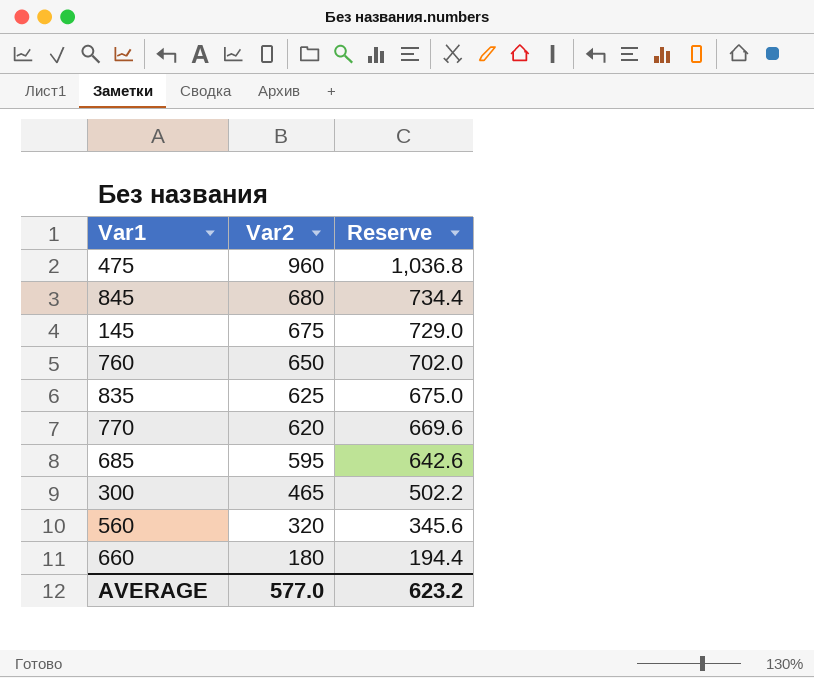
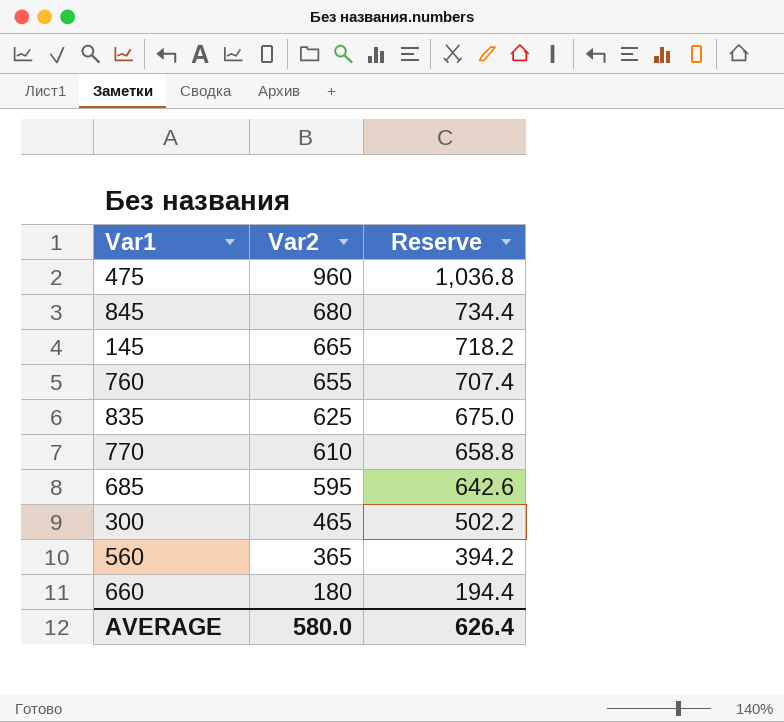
145 | Var2: 675 -> 665
145 | Reserve: 729.0 -> 718.2
760 | Var2: 650 -> 655
760 | Reserve: 702.0 -> 707.4
770 | Var2: 620 -> 610
770 | Reserve: 669.6 -> 658.8
560 | Var2: 320 -> 365
560 | Reserve: 345.6 -> 394.2
AVERAGE | Var2: 577.0 -> 580.0
AVERAGE | Reserve: 623.2 -> 626.4

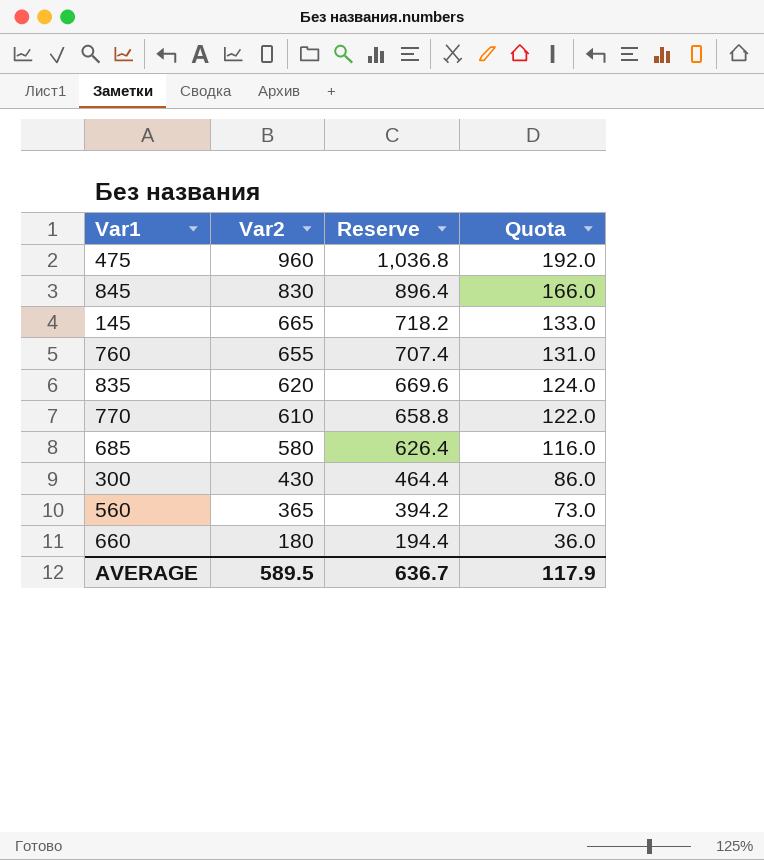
column Quota | formula: none -> [Var2] * 0.2
845 | Var2: 680 -> 830
845 | Reserve: 734.4 -> 896.4
835 | Var2: 625 -> 620
835 | Reserve: 675.0 -> 669.6
685 | Var2: 595 -> 580
685 | Reserve: 642.6 -> 626.4
300 | Var2: 465 -> 430
300 | Reserve: 502.2 -> 464.4
AVERAGE | Var2: 580.0 -> 589.5
AVERAGE | Reserve: 626.4 -> 636.7

